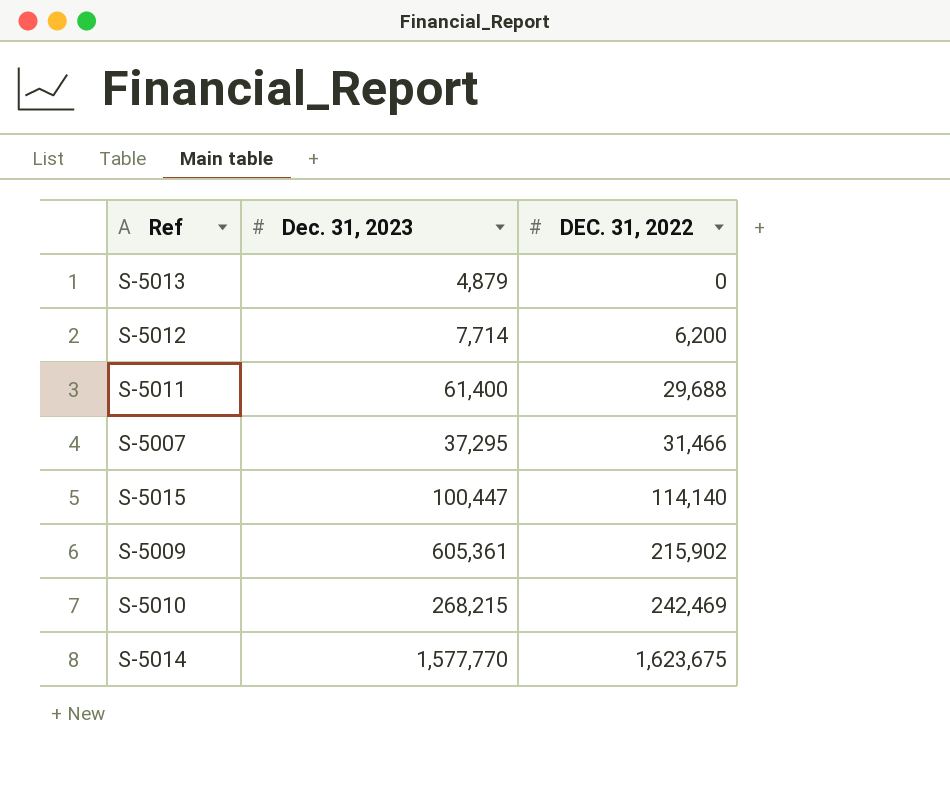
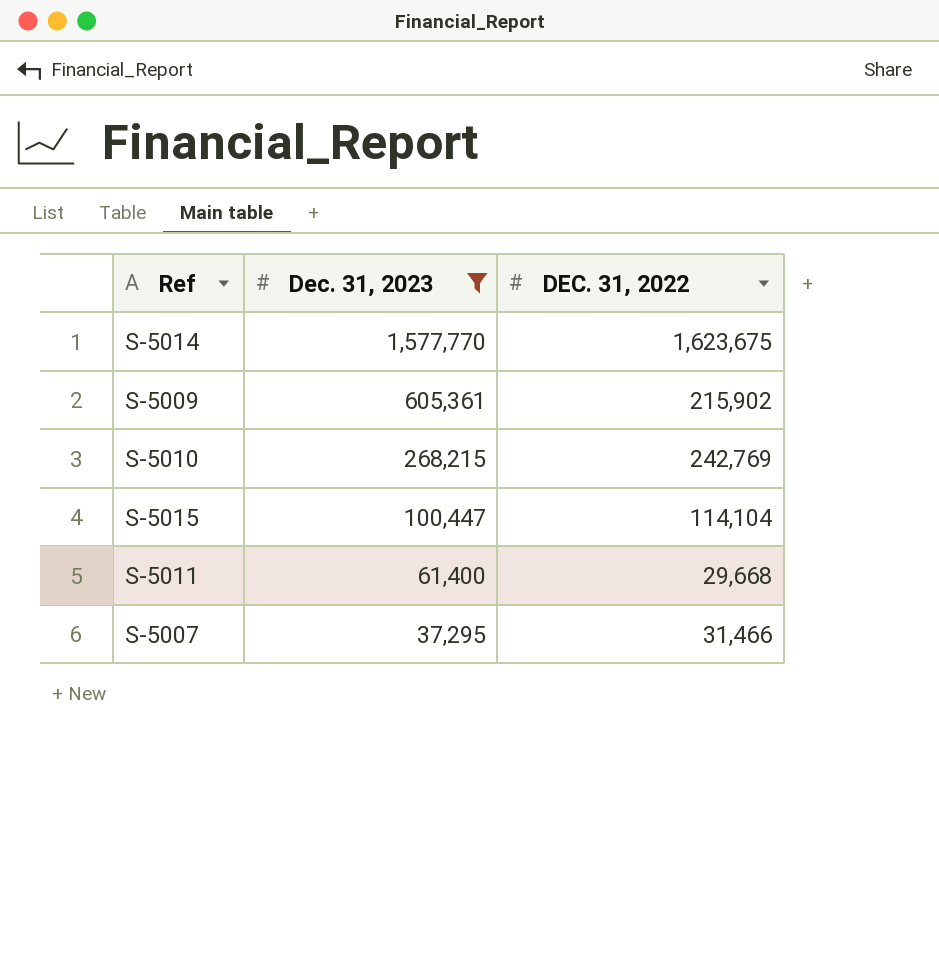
filter: none -> Dec. 31, 2023 >= 37,295
row order: DEC. 31, 2022 ascending -> Dec. 31, 2023 descending
S-5010 | DEC. 31, 2022: 242,469 -> 242,769
S-5015 | DEC. 31, 2022: 114,140 -> 114,104
S-5011 | DEC. 31, 2022: 29,688 -> 29,668

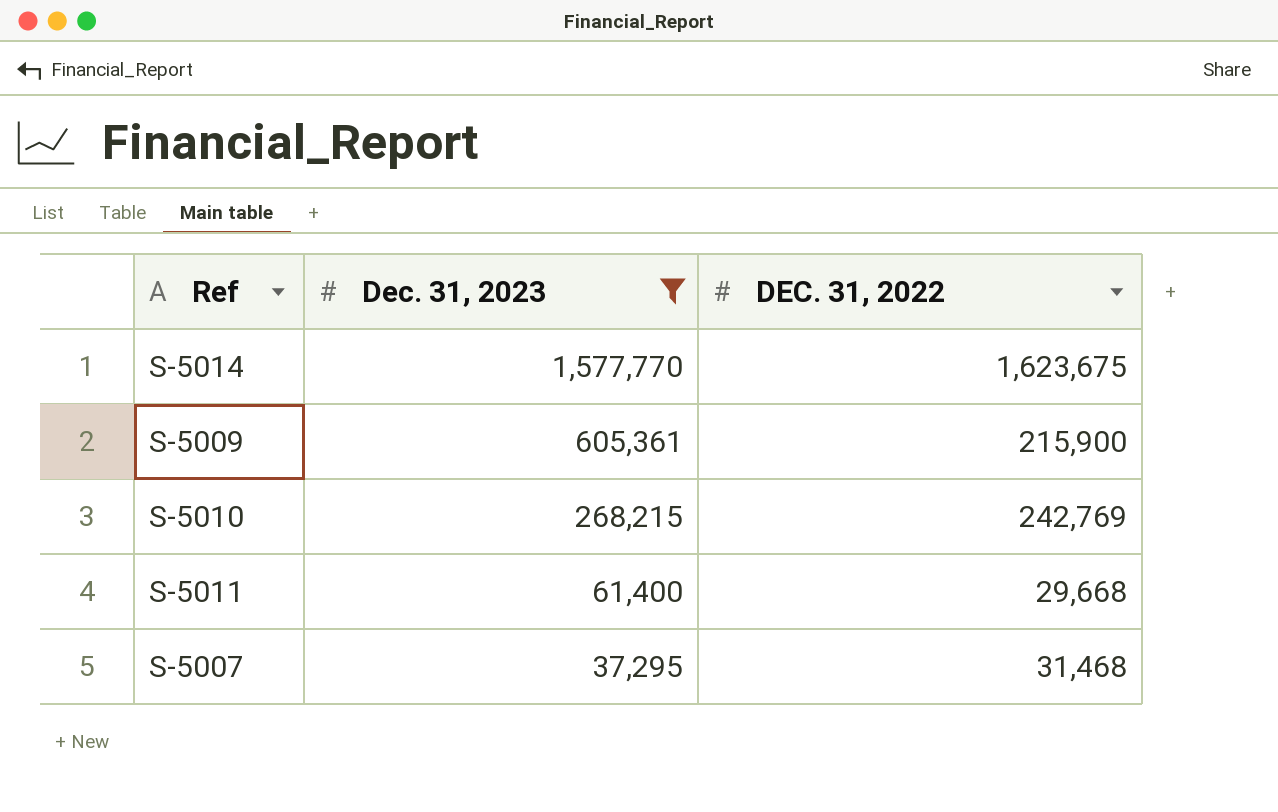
row S-5015: 100,447 | 114,104 -> none
S-5009 | DEC. 31, 2022: 215,902 -> 215,900
S-5007 | DEC. 31, 2022: 31,466 -> 31,468

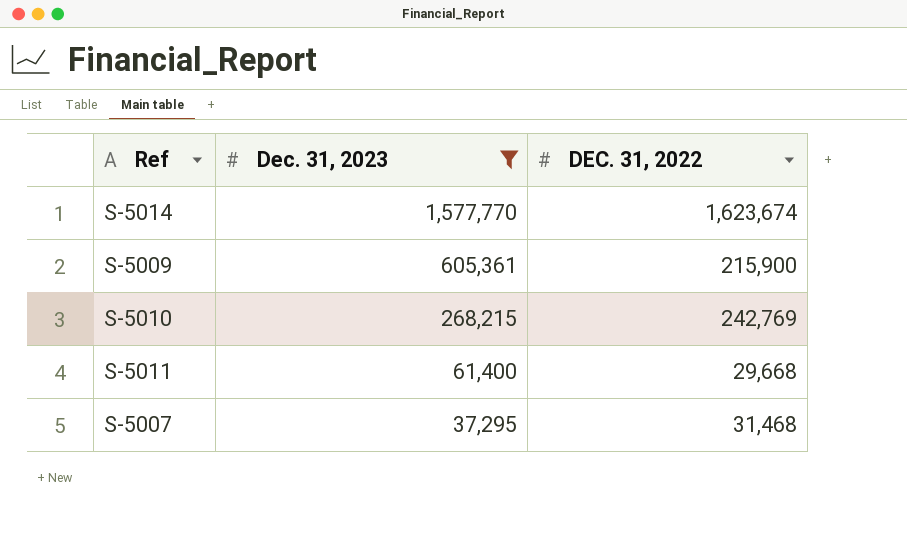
S-5014 | DEC. 31, 2022: 1,623,675 -> 1,623,674

